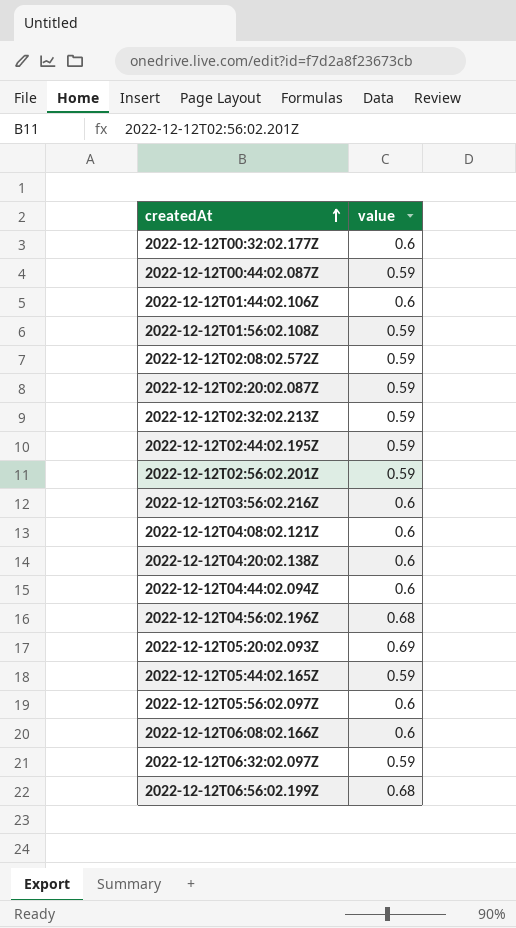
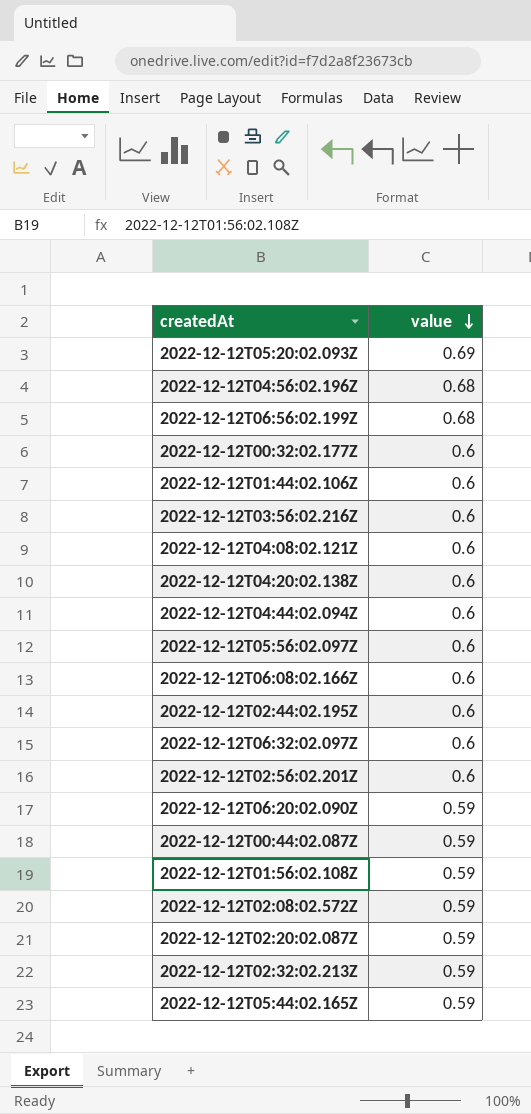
row order: createdAt ascending -> value descending
2022-12-12T02:44:02.195Z | value: 0.59 -> 0.6
2022-12-12T06:32:02.097Z | value: 0.59 -> 0.6
2022-12-12T02:56:02.201Z | value: 0.59 -> 0.6
row 2022-12-12T06:20:02.090Z: none -> 0.59

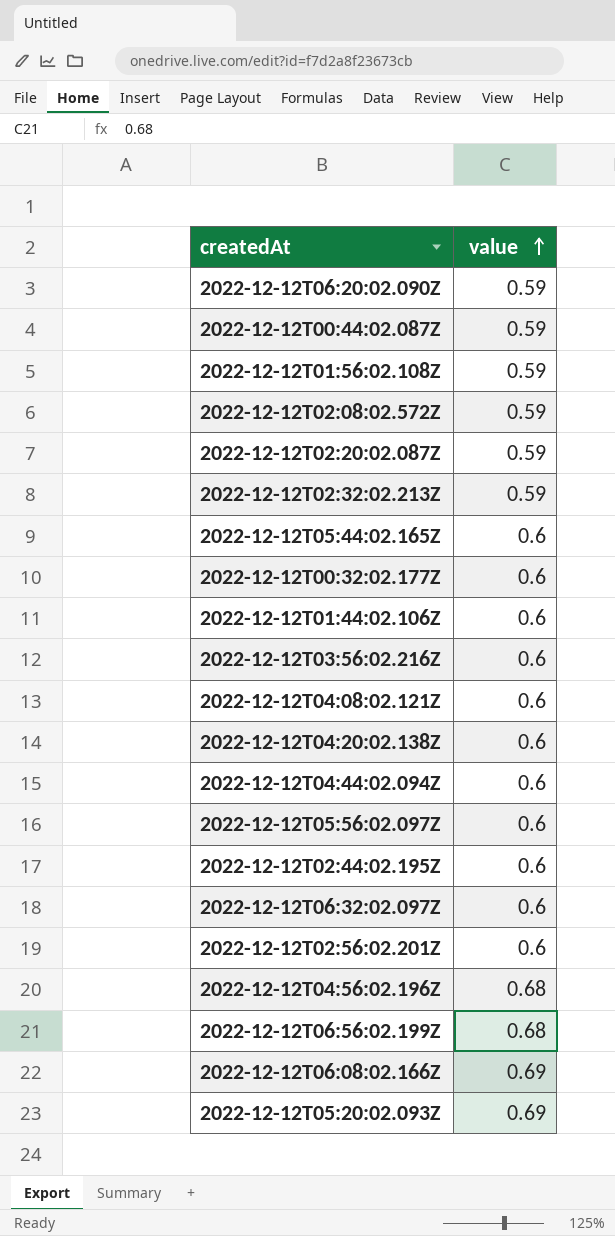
row order: value descending -> value ascending
2022-12-12T05:44:02.165Z | value: 0.59 -> 0.6
2022-12-12T06:08:02.166Z | value: 0.6 -> 0.69

